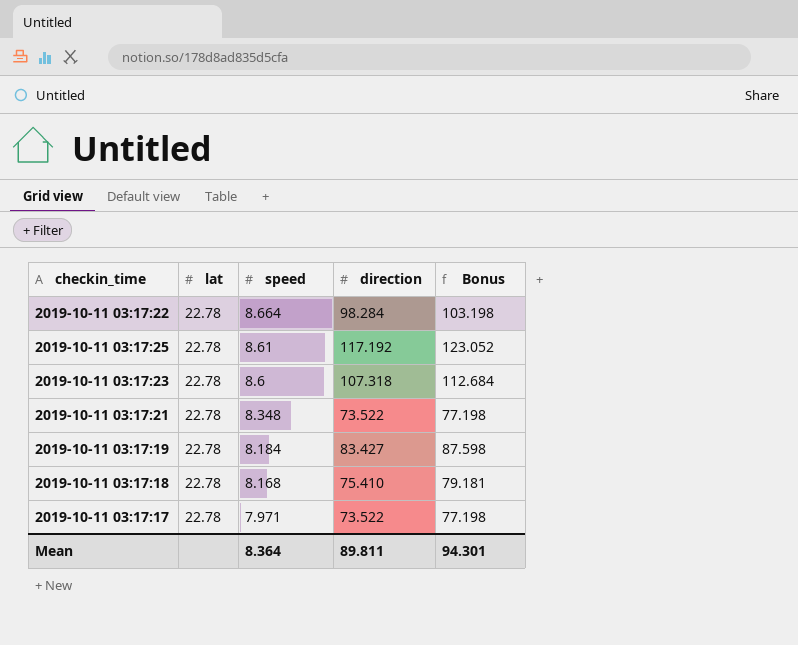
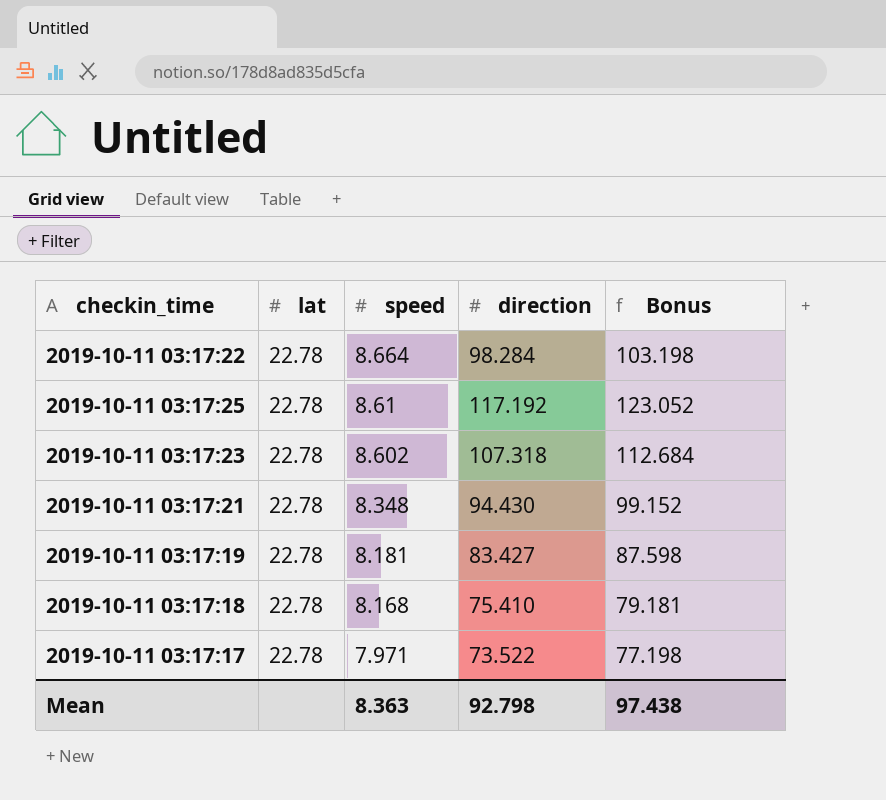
2019-10-11 03:17:23 | speed: 8.6 -> 8.602
2019-10-11 03:17:21 | direction: 73.522 -> 94.430
2019-10-11 03:17:21 | Bonus: 77.198 -> 99.152
2019-10-11 03:17:19 | speed: 8.184 -> 8.181
Mean | speed: 8.364 -> 8.363
Mean | direction: 89.811 -> 92.798
Mean | Bonus: 94.301 -> 97.438

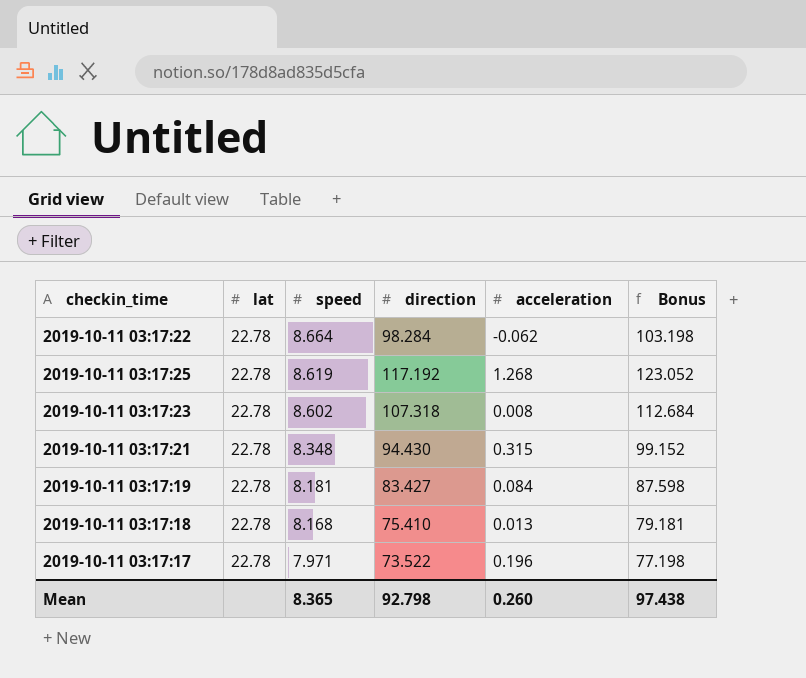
column acceleration | position: none -> 5
2019-10-11 03:17:25 | speed: 8.61 -> 8.619
Mean | speed: 8.363 -> 8.365

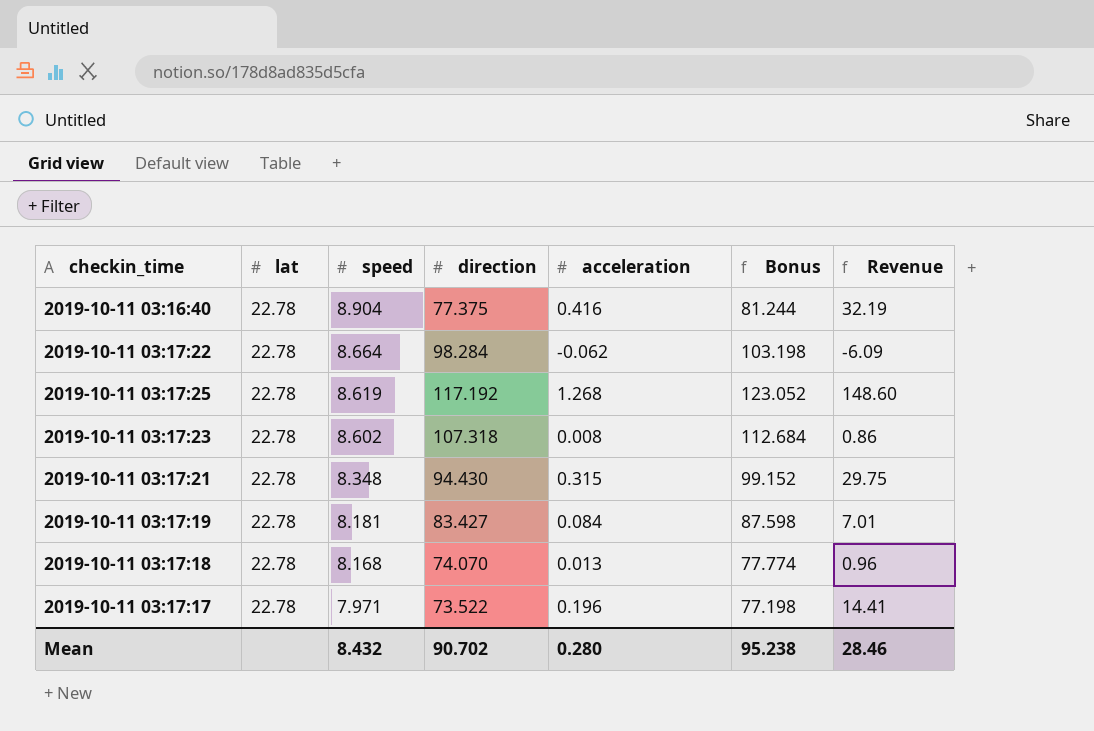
column Revenue | formula: none -> [direction] * [acceleration]
row 2019-10-11 03:16:40: none -> 22.78 | 8.904 | 77.375 | 0.416 | 81.244 | 32.19
2019-10-11 03:17:18 | direction: 75.410 -> 74.070
2019-10-11 03:17:18 | Bonus: 79.181 -> 77.774
Mean | speed: 8.365 -> 8.432
Mean | direction: 92.798 -> 90.702
Mean | acceleration: 0.260 -> 0.280
Mean | Bonus: 97.438 -> 95.238

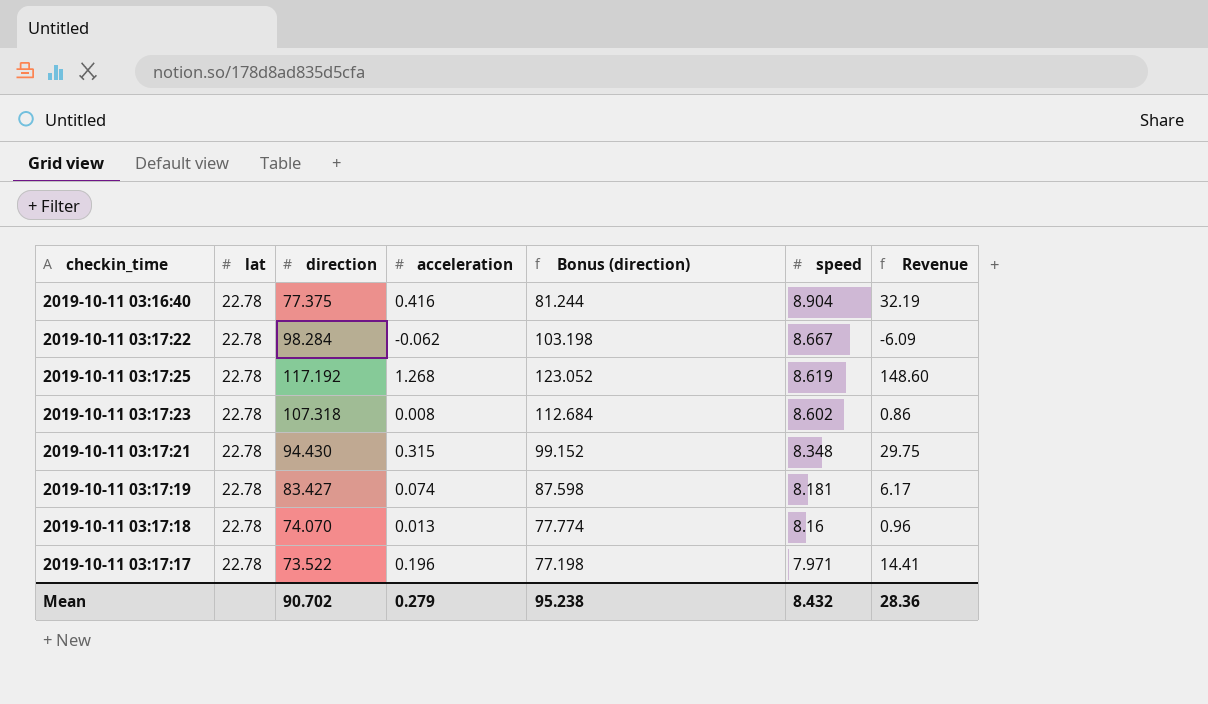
column name: Bonus -> Bonus (direction)
column speed | position: 3 -> 6
2019-10-11 03:17:22 | speed: 8.664 -> 8.667
2019-10-11 03:17:19 | acceleration: 0.084 -> 0.074
2019-10-11 03:17:19 | Revenue: 7.01 -> 6.17
2019-10-11 03:17:18 | speed: 8.168 -> 8.16
Mean | acceleration: 0.280 -> 0.279
Mean | Revenue: 28.46 -> 28.36

